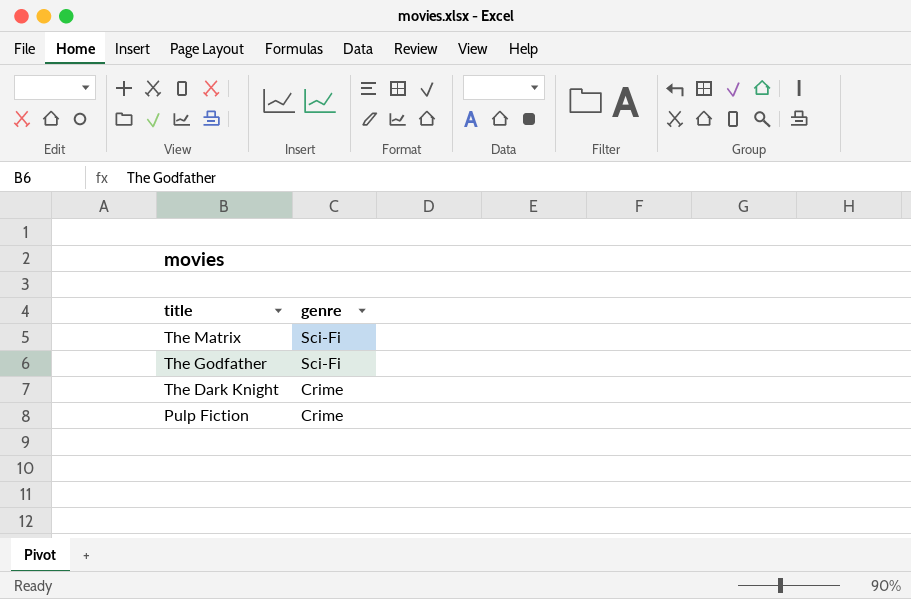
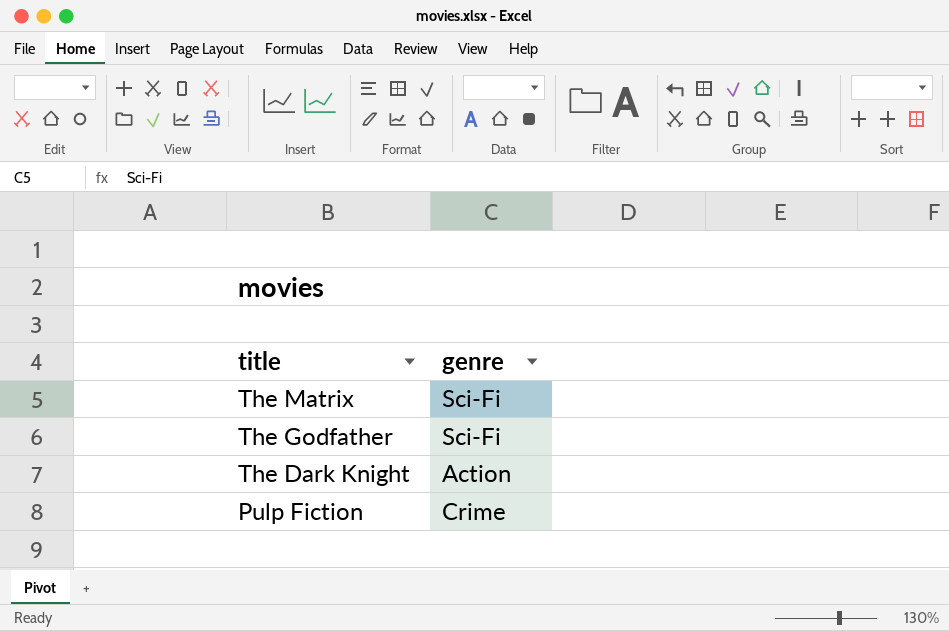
The Dark Knight | genre: Crime -> Action

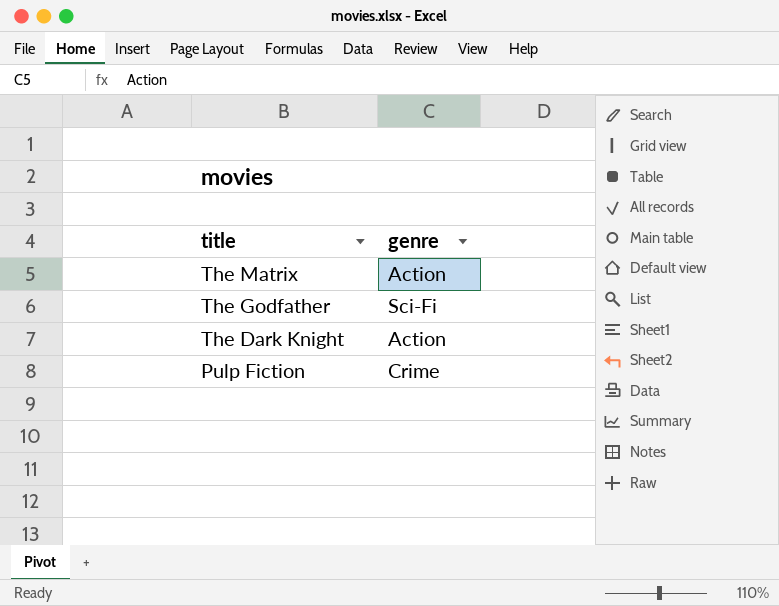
The Matrix | genre: Sci-Fi -> Action

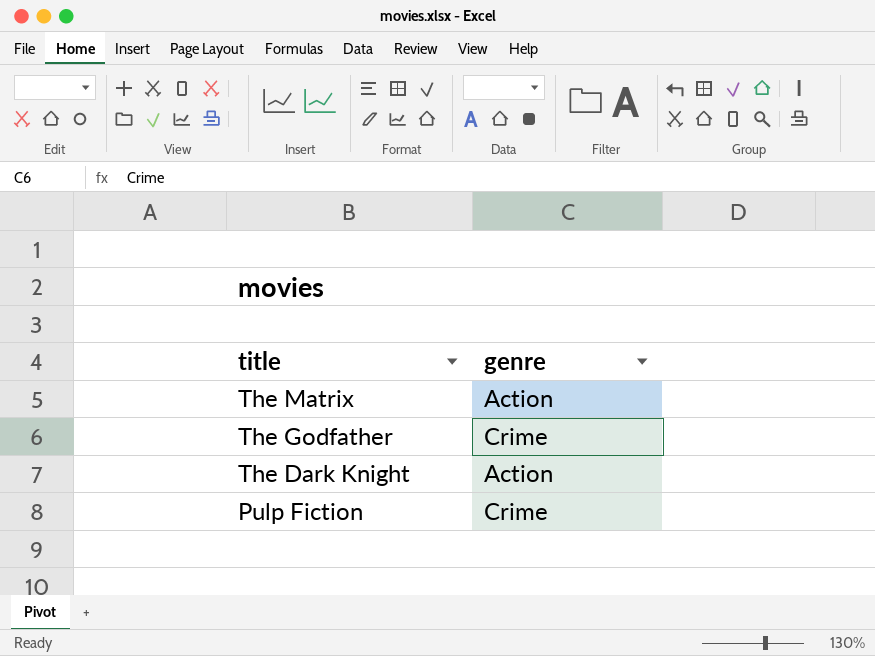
The Godfather | genre: Sci-Fi -> Crime

